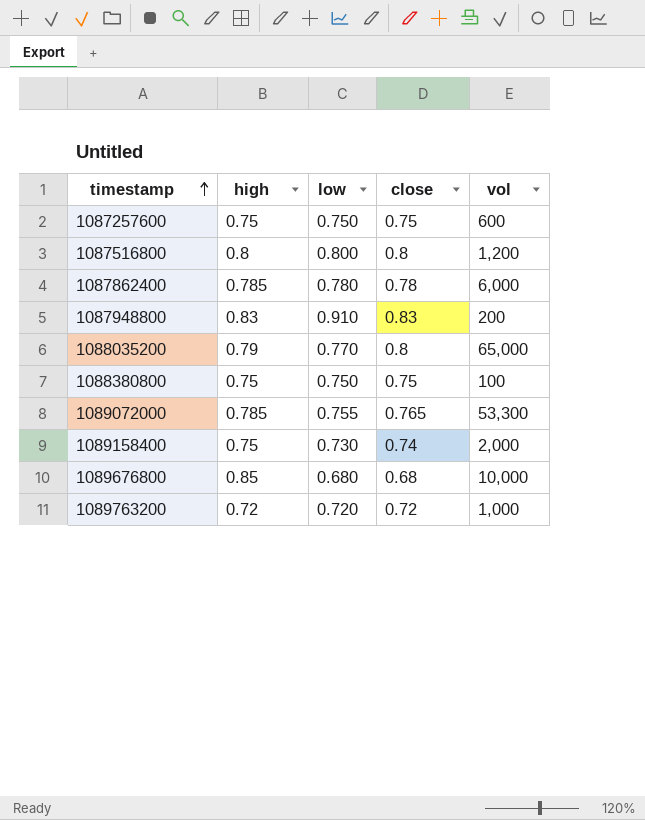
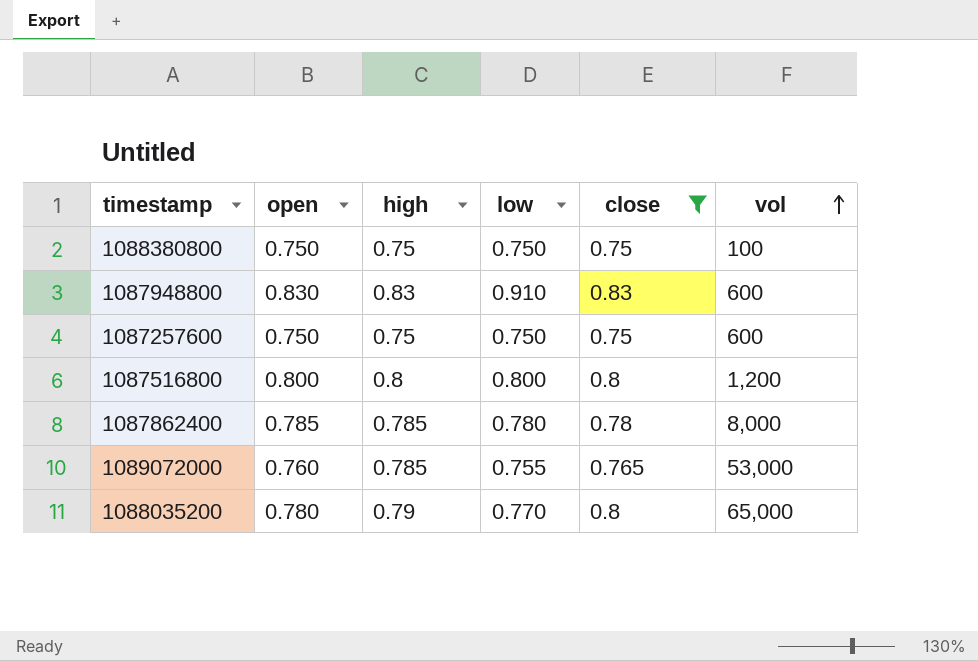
filter: none -> close >= 0.75
row order: timestamp ascending -> vol ascending
column open | position: none -> 2
1087948800 | vol: 200 -> 600
1087862400 | vol: 6,000 -> 8,000
1089072000 | vol: 53,300 -> 53,000

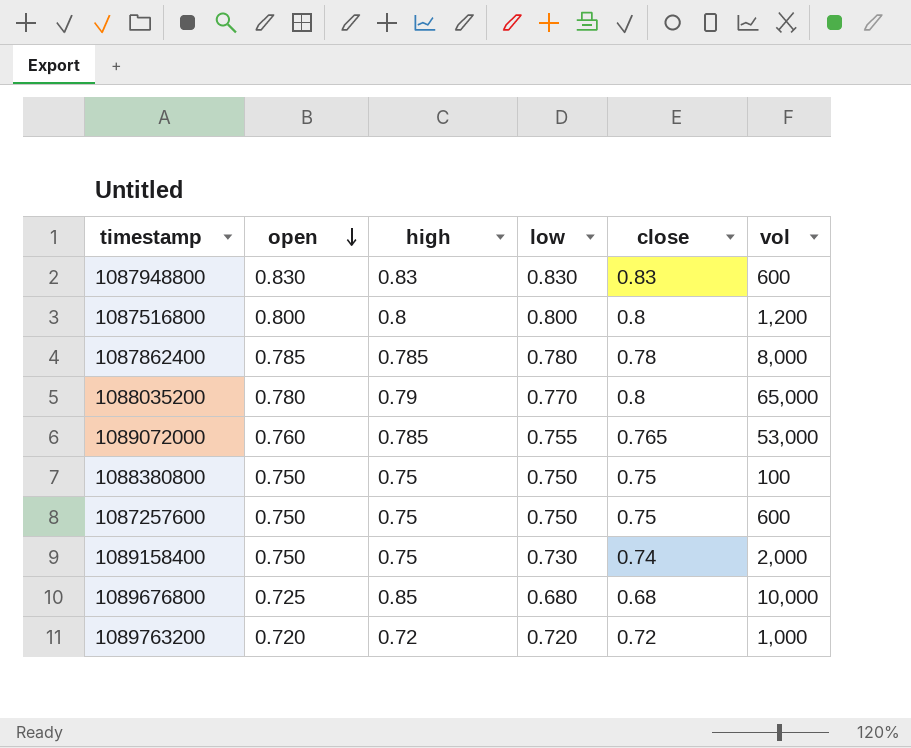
filter: close >= 0.75 -> none
row order: vol ascending -> open descending
1087948800 | low: 0.910 -> 0.830

